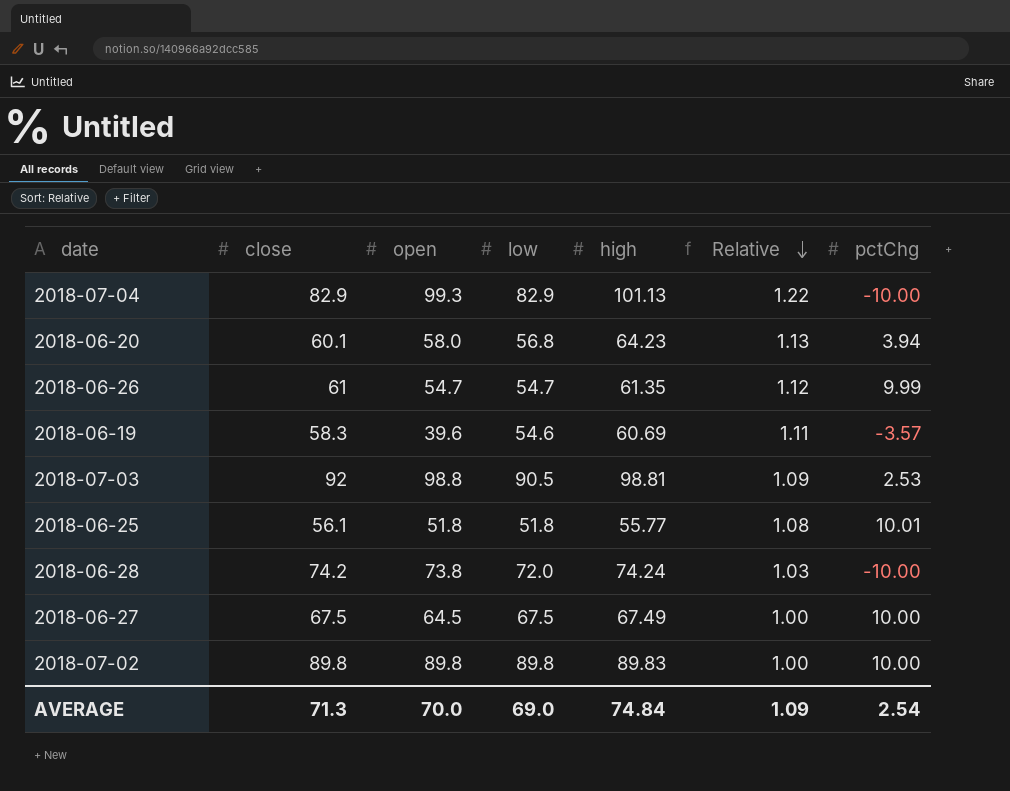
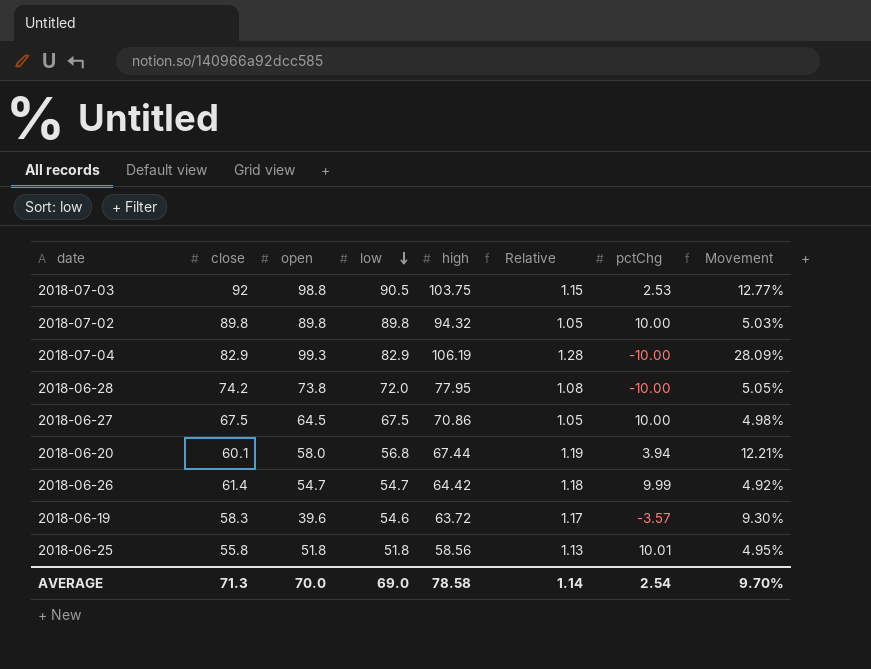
row order: Relative descending -> low descending
column Movement | formula: none -> ([high] - [close]) / [close]
2018-07-03 | high: 98.81 -> 103.75
2018-07-03 | Relative: 1.09 -> 1.15
2018-07-02 | high: 89.83 -> 94.32
2018-07-02 | Relative: 1.00 -> 1.05
2018-07-04 | high: 101.13 -> 106.19
2018-07-04 | Relative: 1.22 -> 1.28
2018-06-28 | high: 74.24 -> 77.95
2018-06-28 | Relative: 1.03 -> 1.08
2018-06-27 | high: 67.49 -> 70.86
2018-06-27 | Relative: 1.00 -> 1.05
2018-06-20 | high: 64.23 -> 67.44
2018-06-20 | Relative: 1.13 -> 1.19
2018-06-26 | close: 61 -> 61.4
2018-06-26 | high: 61.35 -> 64.42
2018-06-26 | Relative: 1.12 -> 1.18
2018-06-19 | high: 60.69 -> 63.72
2018-06-19 | Relative: 1.11 -> 1.17
2018-06-25 | close: 56.1 -> 55.8
2018-06-25 | high: 55.77 -> 58.56
2018-06-25 | Relative: 1.08 -> 1.13
AVERAGE | high: 74.84 -> 78.58
AVERAGE | Relative: 1.09 -> 1.14

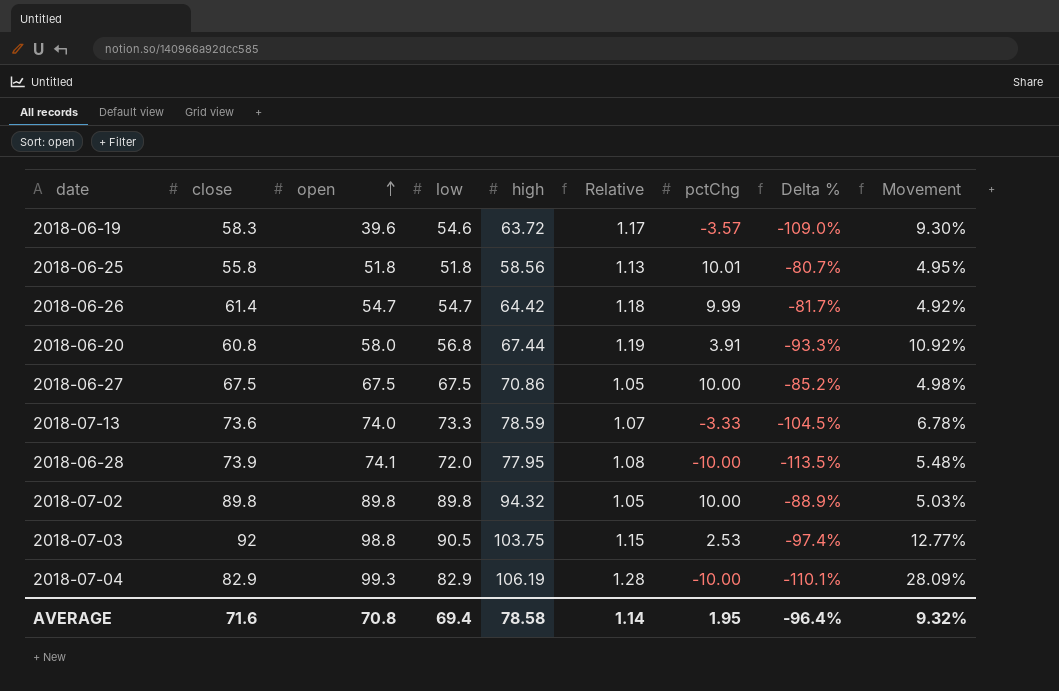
row order: low descending -> open ascending
column Delta % | formula: none -> ([pctChg] - [open]) / [open]
2018-06-20 | close: 60.1 -> 60.8
2018-06-20 | pctChg: 3.94 -> 3.91
2018-06-20 | Movement: 12.21% -> 10.92%
2018-06-27 | open: 64.5 -> 67.5
row 2018-07-13: none -> 73.6 | 74.0 | 73.3 | 78.59 | 1.07 | -3.33 | -104.5% | 6.78%
2018-06-28 | close: 74.2 -> 73.9
2018-06-28 | open: 73.8 -> 74.1
2018-06-28 | Movement: 5.05% -> 5.48%
AVERAGE | close: 71.3 -> 71.6
AVERAGE | open: 70.0 -> 70.8
AVERAGE | low: 69.0 -> 69.4
AVERAGE | pctChg: 2.54 -> 1.95
AVERAGE | Movement: 9.70% -> 9.32%

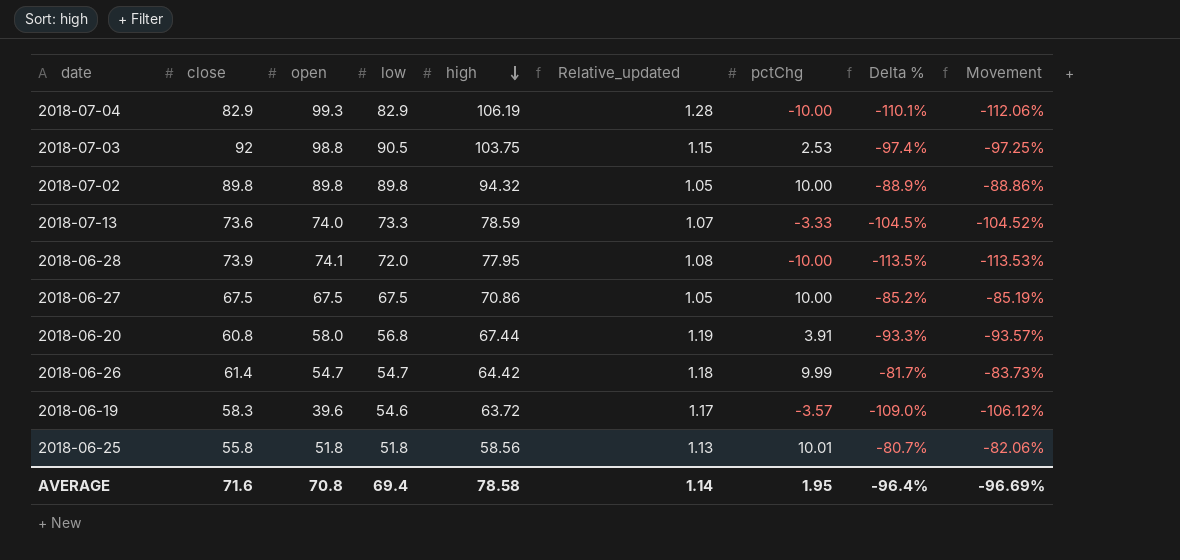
row order: open ascending -> high descending
column name: Relative -> Relative_updated
column Movement | formula: ([high] - [close]) / [close] -> ([pctChg] - [close]) / [close]
AVERAGE | Movement: 9.32% -> -96.69%

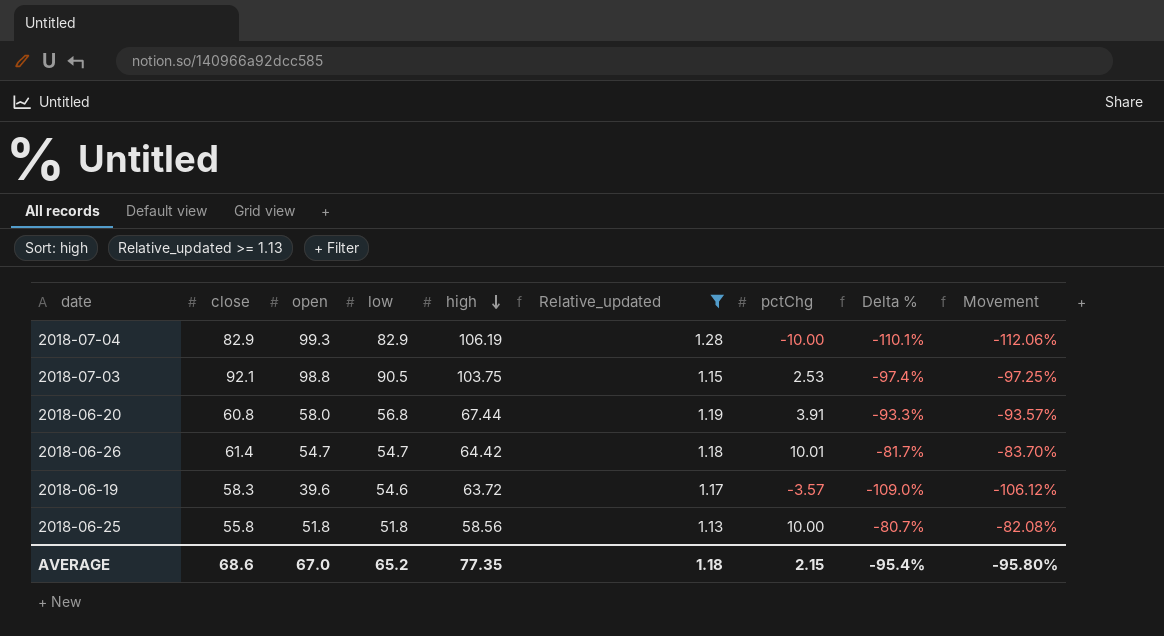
filter: none -> Relative_updated >= 1.13
2018-07-03 | close: 92 -> 92.1
2018-06-26 | pctChg: 9.99 -> 10.01
2018-06-26 | Movement: -83.73% -> -83.70%
2018-06-25 | pctChg: 10.01 -> 10.00
2018-06-25 | Movement: -82.06% -> -82.08%
AVERAGE | close: 71.6 -> 68.6
AVERAGE | open: 70.8 -> 67.0
AVERAGE | low: 69.4 -> 65.2
AVERAGE | high: 78.58 -> 77.35
AVERAGE | Relative_updated: 1.14 -> 1.18
AVERAGE | pctChg: 1.95 -> 2.15
AVERAGE | Delta %: -96.4% -> -95.4%
AVERAGE | Movement: -96.69% -> -95.80%

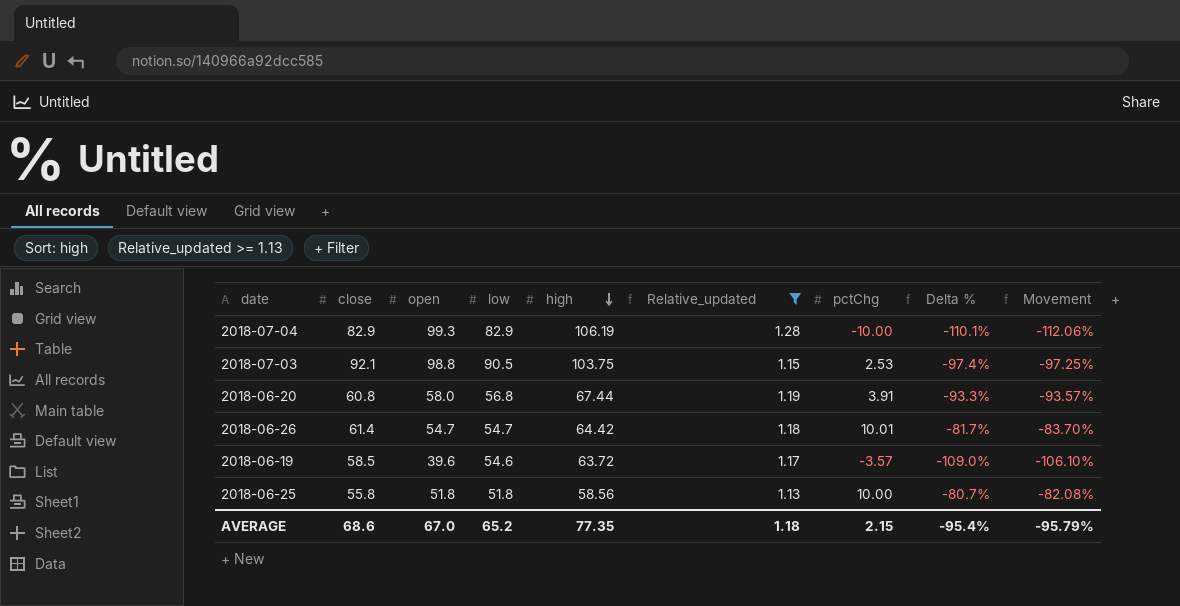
2018-06-19 | close: 58.3 -> 58.5
2018-06-19 | Movement: -106.12% -> -106.10%
AVERAGE | Movement: -95.80% -> -95.79%

